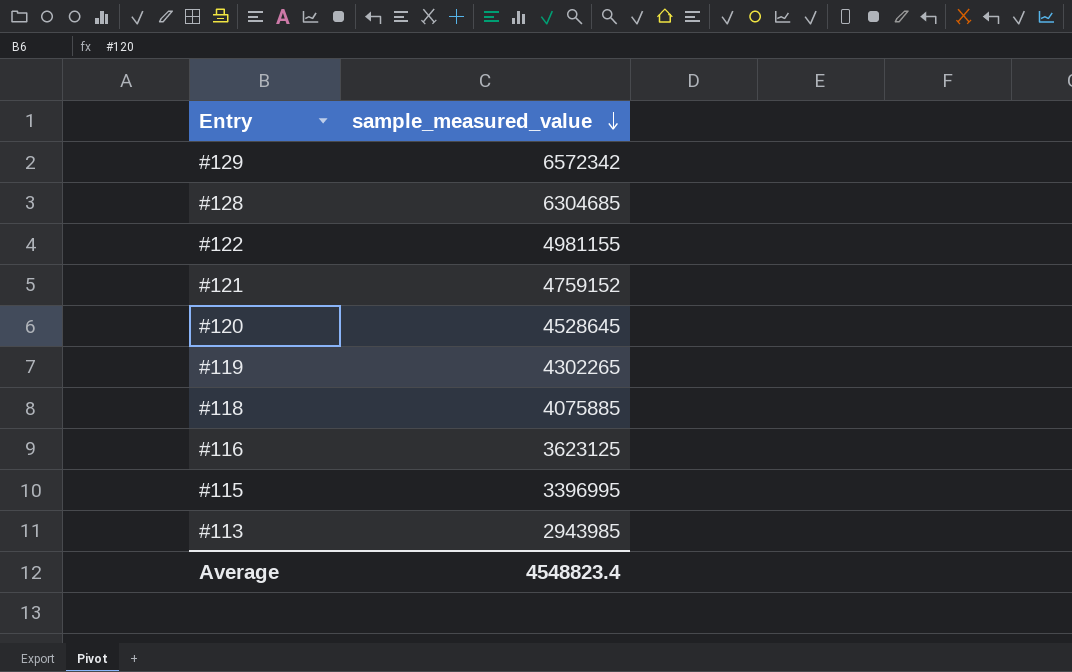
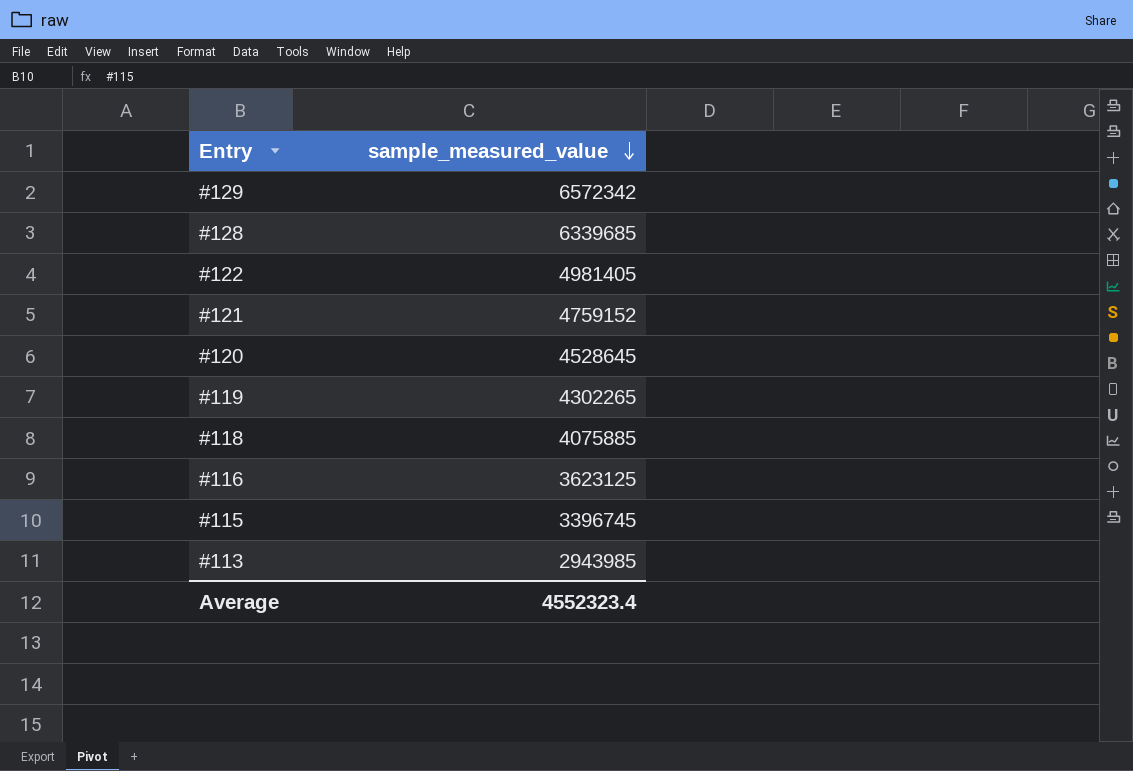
#128 | sample_measured_value: 6304685 -> 6339685
#122 | sample_measured_value: 4981155 -> 4981405
#115 | sample_measured_value: 3396995 -> 3396745
Average | sample_measured_value: 4548823.4 -> 4552323.4

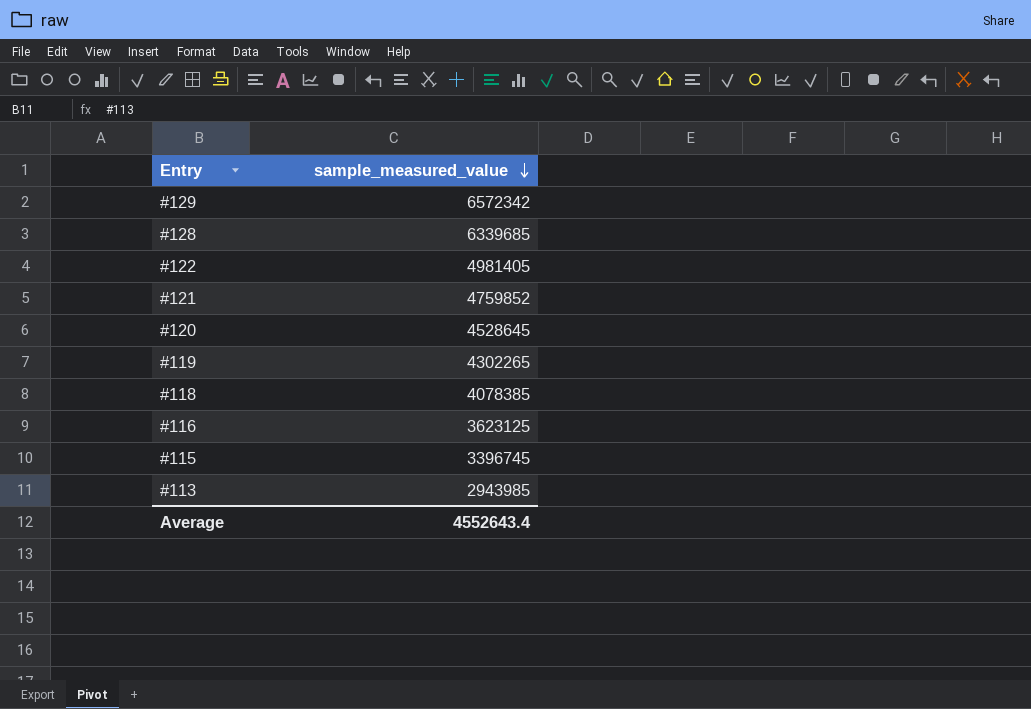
#121 | sample_measured_value: 4759152 -> 4759852
#118 | sample_measured_value: 4075885 -> 4078385
Average | sample_measured_value: 4552323.4 -> 4552643.4

